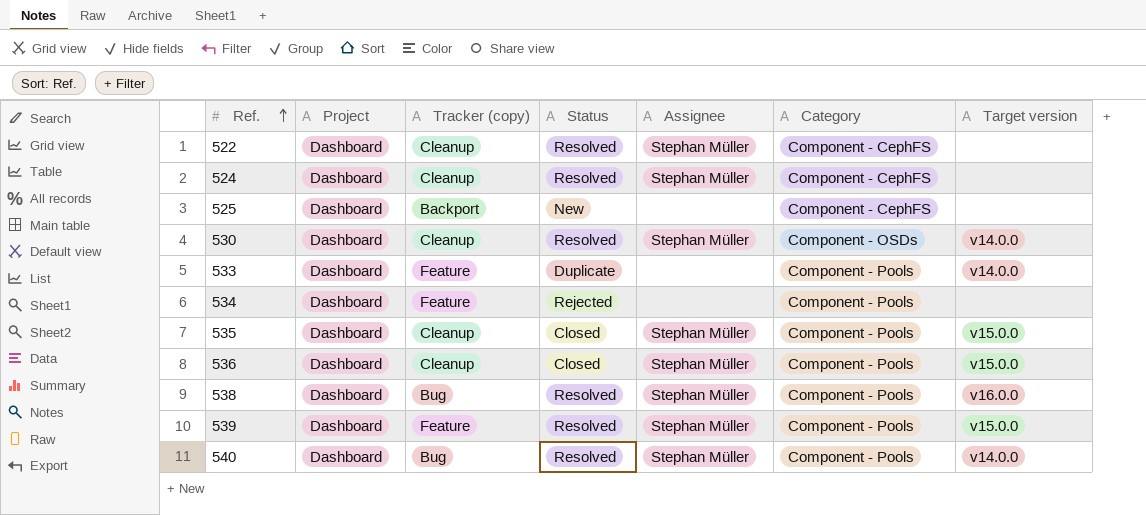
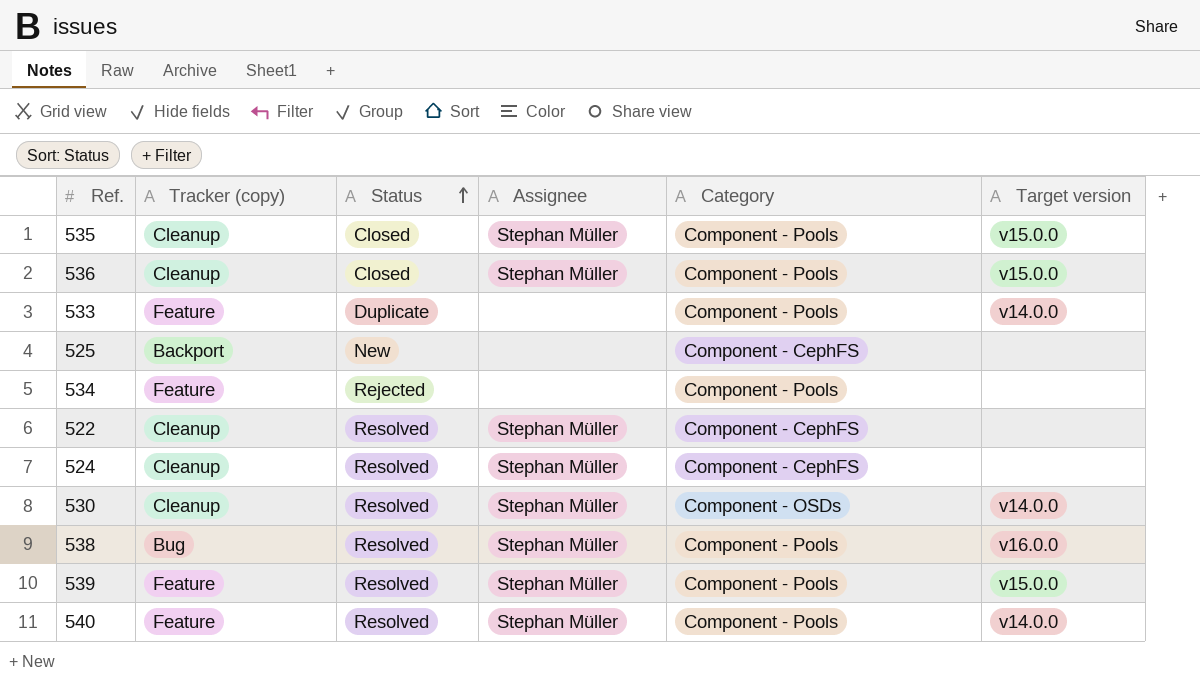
row order: Ref. ascending -> Status ascending
column Project | position: 2 -> none
540 | Tracker (copy): Bug -> Feature

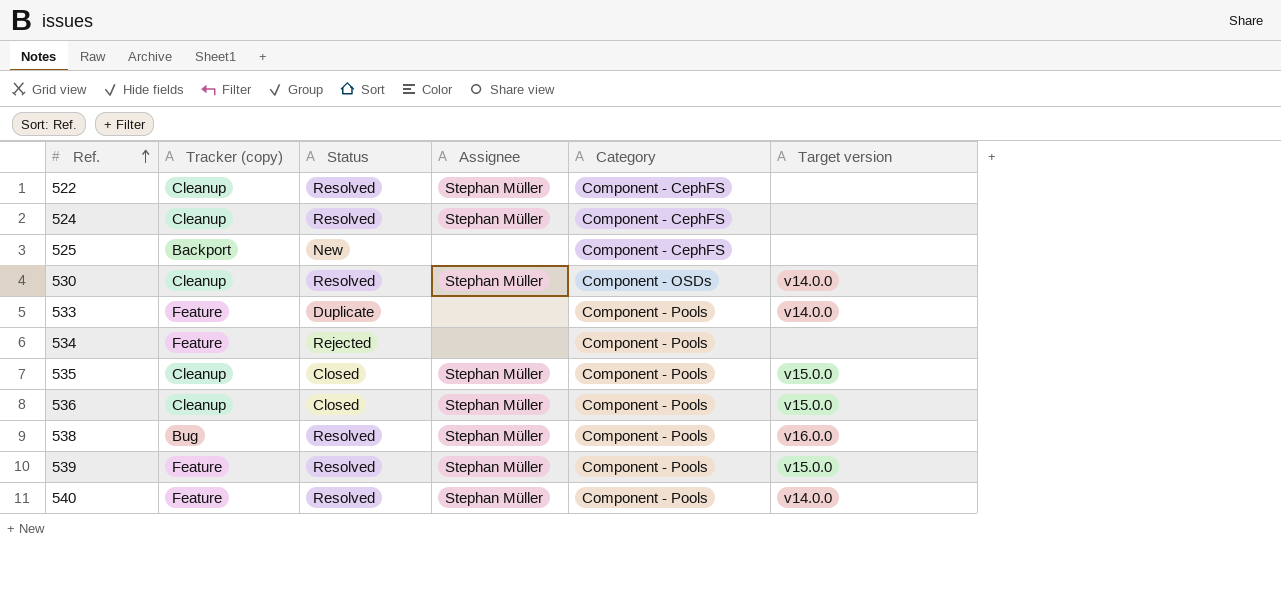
row order: Status ascending -> Ref. ascending

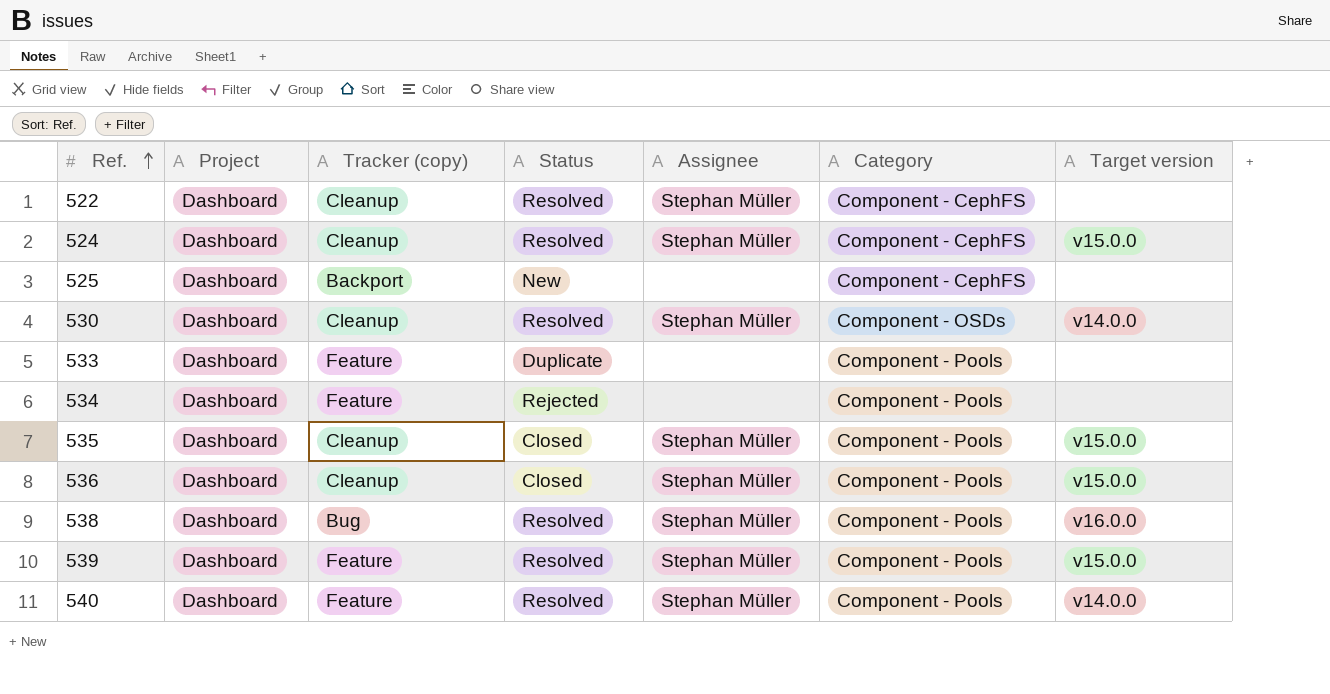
column Project | position: none -> 2
524 | Target version: none -> v15.0.0
533 | Target version: v14.0.0 -> none

